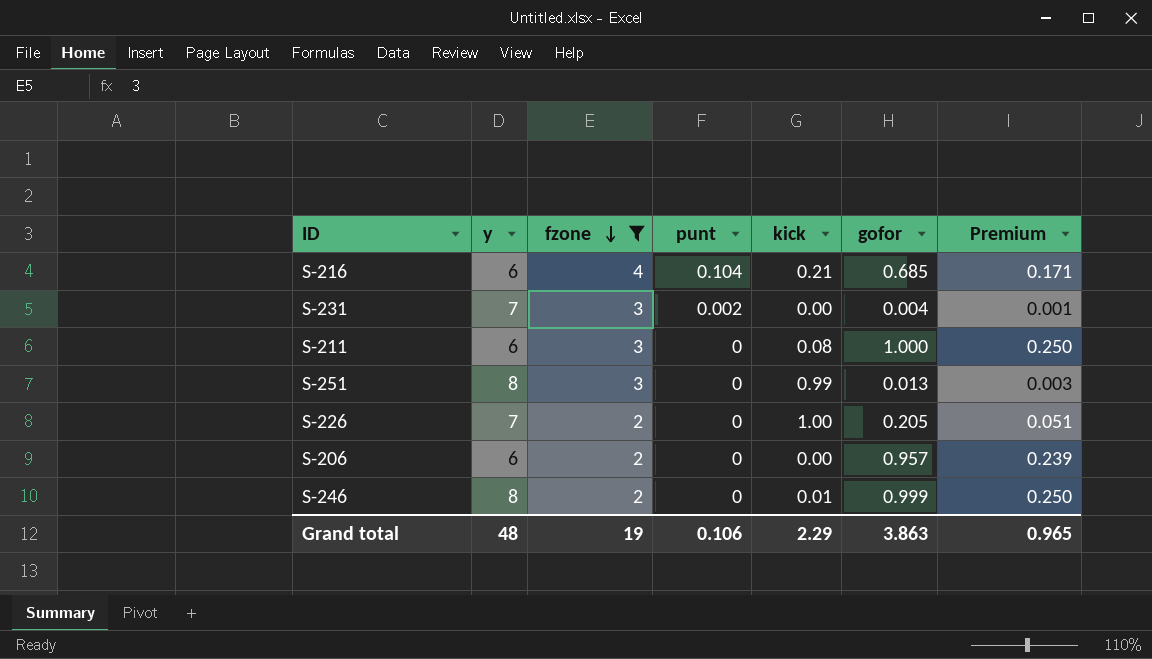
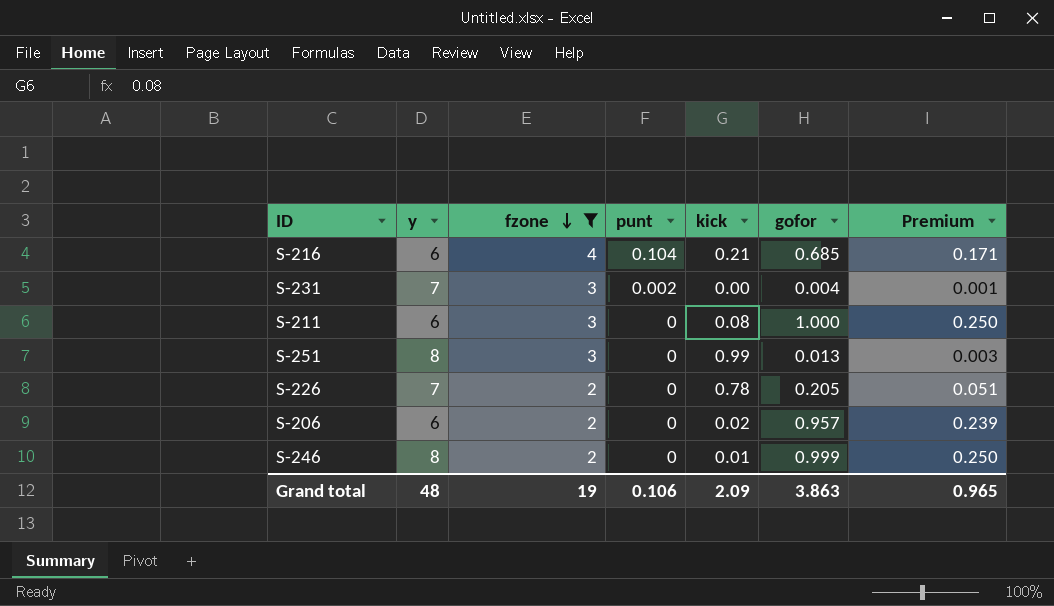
S-226 | kick: 1.00 -> 0.78
S-206 | kick: 0.00 -> 0.02
Grand total | kick: 2.29 -> 2.09

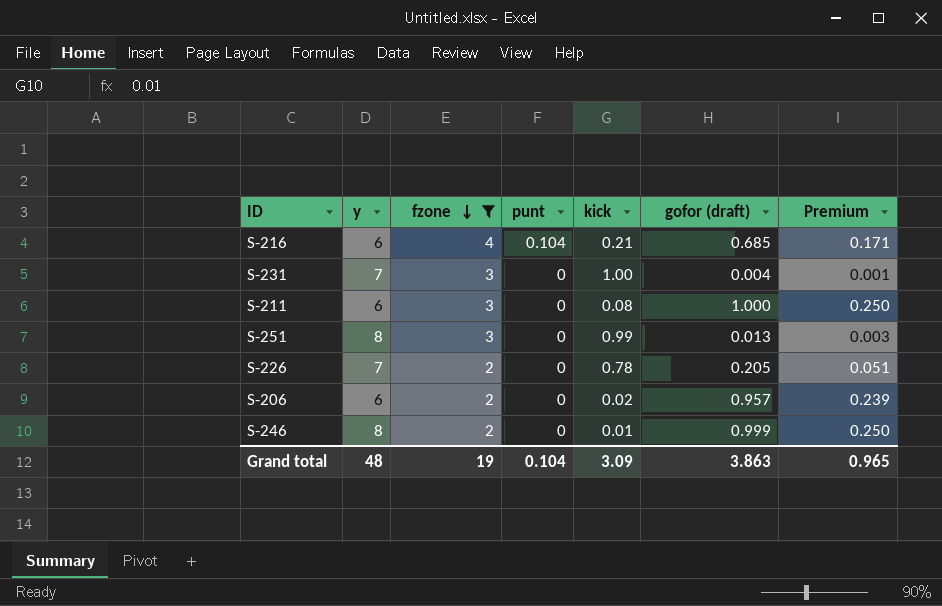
column name: gofor -> gofor (draft)
S-231 | punt: 0.002 -> 0
S-231 | kick: 0.00 -> 1.00
Grand total | punt: 0.106 -> 0.104
Grand total | kick: 2.09 -> 3.09

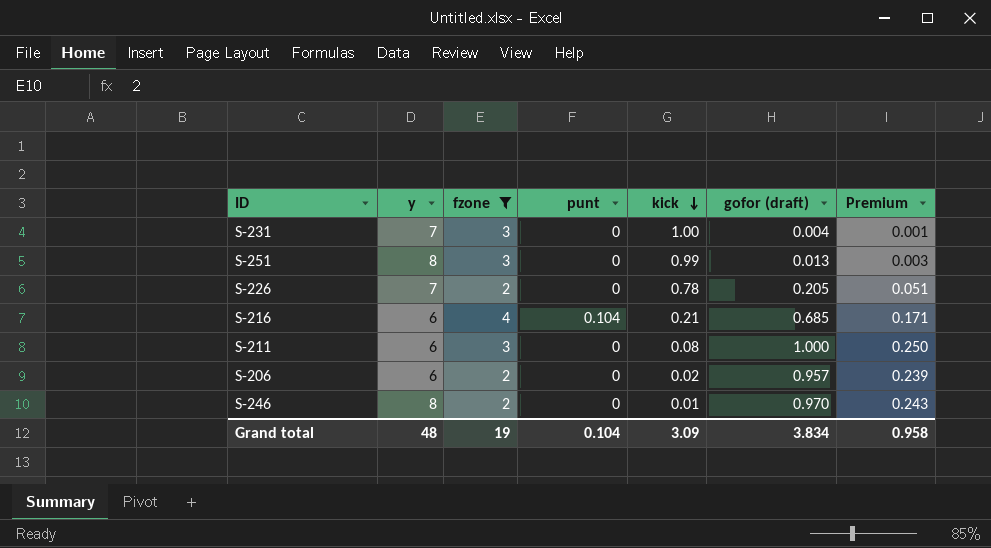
row order: fzone descending -> kick descending
S-246 | gofor (draft): 0.999 -> 0.970
S-246 | Premium: 0.250 -> 0.243
Grand total | gofor (draft): 3.863 -> 3.834
Grand total | Premium: 0.965 -> 0.958

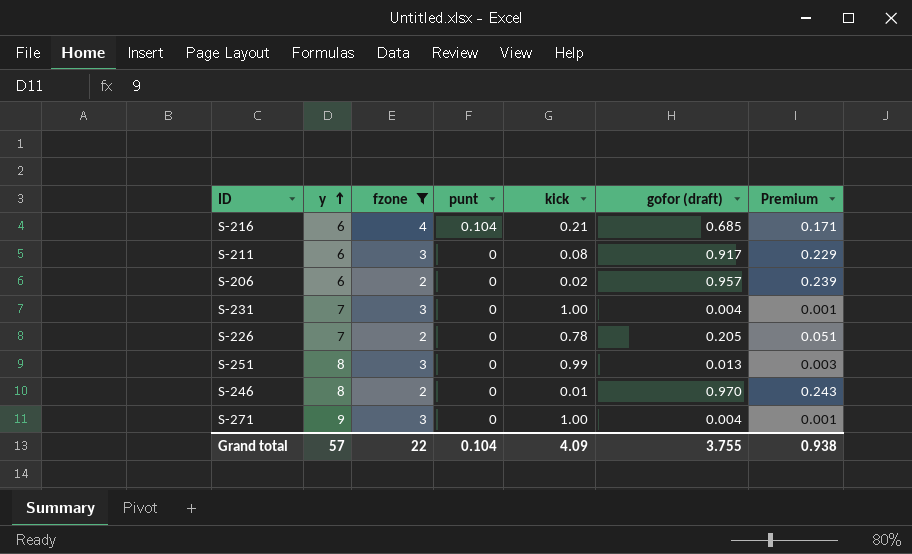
row order: kick descending -> y ascending
S-211 | gofor (draft): 1.000 -> 0.917
S-211 | Premium: 0.250 -> 0.229
row S-271: none -> 9 | 3 | 0 | 1.00 | 0.004 | 0.001
Grand total | y: 48 -> 57
Grand total | fzone: 19 -> 22
Grand total | kick: 3.09 -> 4.09
Grand total | gofor (draft): 3.834 -> 3.755
Grand total | Premium: 0.958 -> 0.938

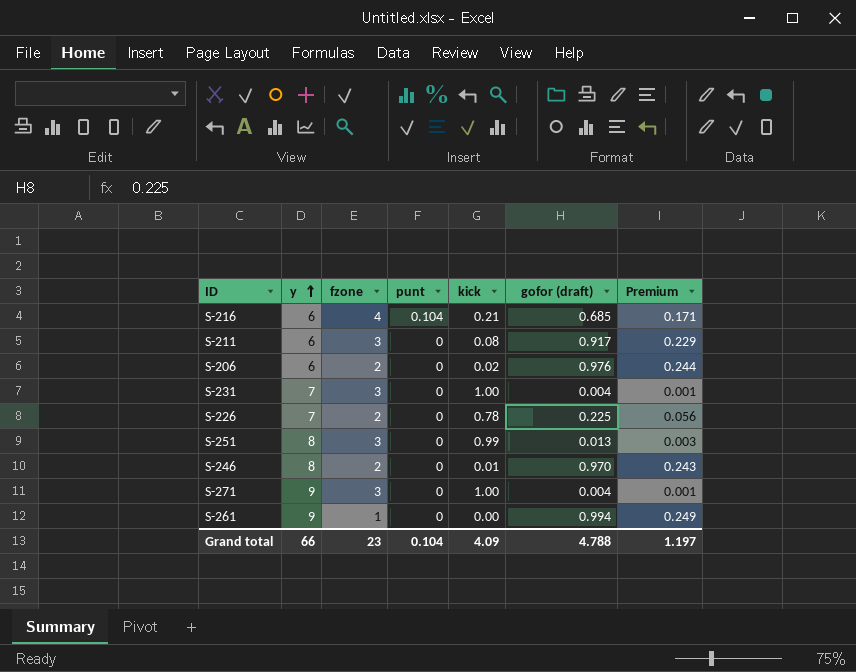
filter: fzone != 1 -> none
S-206 | gofor (draft): 0.957 -> 0.976
S-206 | Premium: 0.239 -> 0.244
S-226 | gofor (draft): 0.205 -> 0.225
S-226 | Premium: 0.051 -> 0.056
Grand total | y: 57 -> 66
Grand total | fzone: 22 -> 23
Grand total | gofor (draft): 3.755 -> 4.788
Grand total | Premium: 0.938 -> 1.197

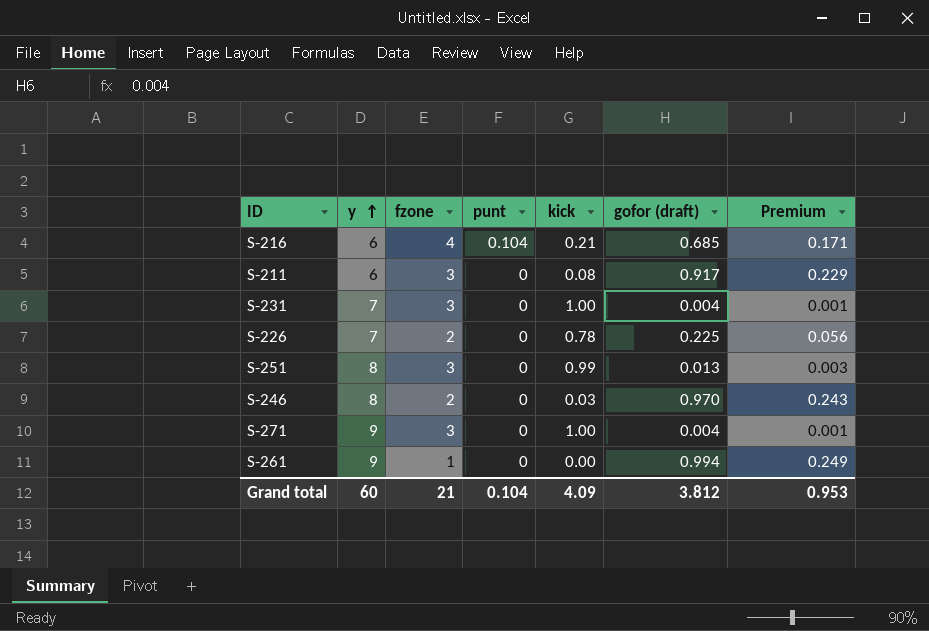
row S-206: 6 | 2 | 0 | 0.02 | 0.976 | 0.244 -> none
S-246 | kick: 0.01 -> 0.03
Grand total | y: 66 -> 60
Grand total | fzone: 23 -> 21
Grand total | gofor (draft): 4.788 -> 3.812
Grand total | Premium: 1.197 -> 0.953

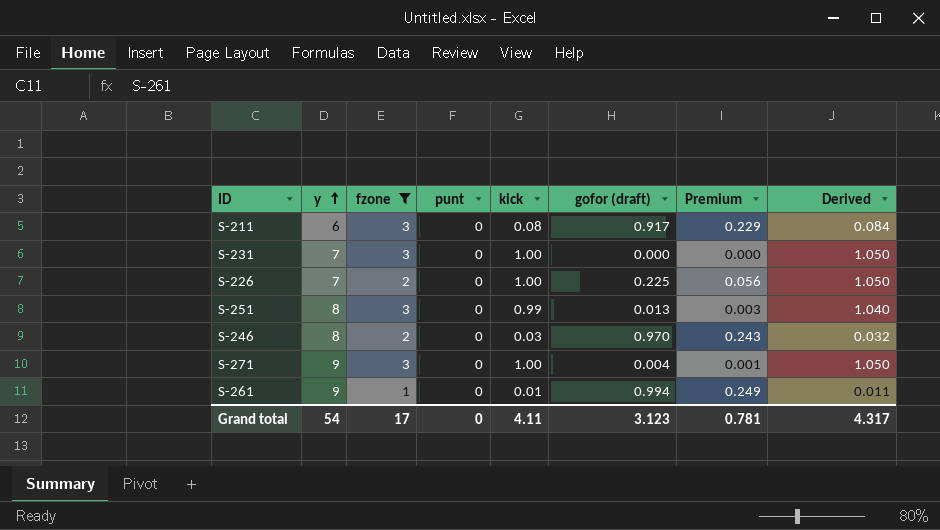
filter: none -> fzone != 4
column Derived | formula: none -> [kick] * 1.05
S-231 | gofor (draft): 0.004 -> 0.000
S-231 | Premium: 0.001 -> 0.000
S-226 | kick: 0.78 -> 1.00
S-261 | kick: 0.00 -> 0.01
Grand total | y: 60 -> 54
Grand total | fzone: 21 -> 17
Grand total | punt: 0.104 -> 0
Grand total | kick: 4.09 -> 4.11
Grand total | gofor (draft): 3.812 -> 3.123
Grand total | Premium: 0.953 -> 0.781

